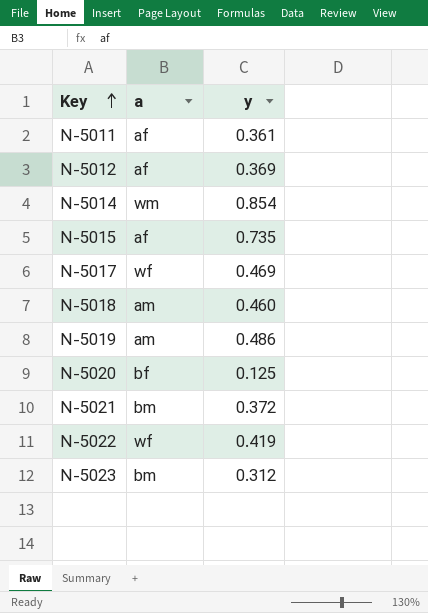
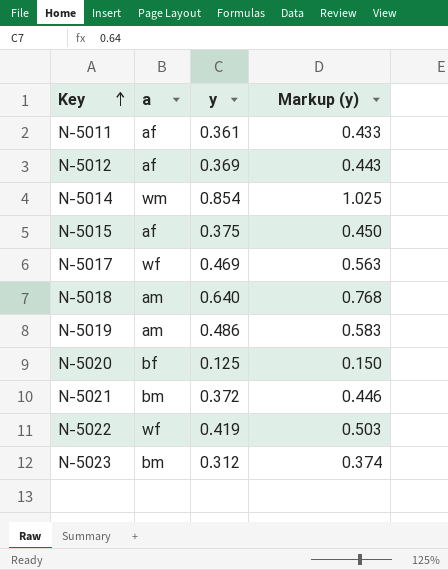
column Markup (y) | formula: none -> [y] * 1.2
N-5015 | y: 0.735 -> 0.375
N-5018 | y: 0.460 -> 0.640

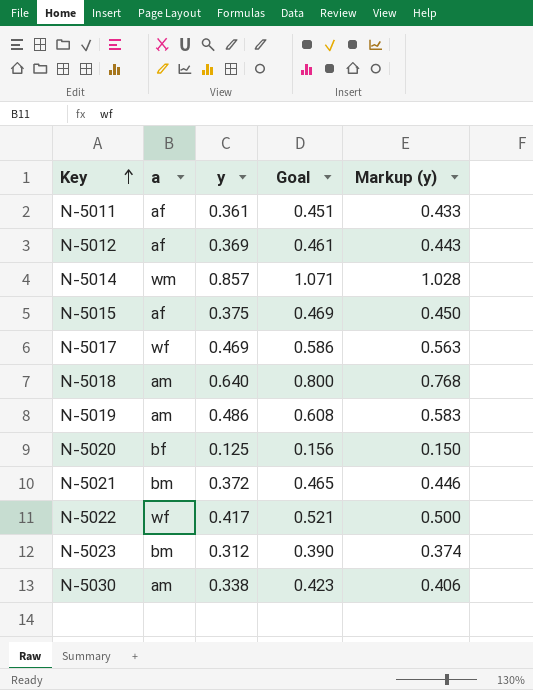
column Goal | formula: none -> [y] * 1.25
N-5014 | y: 0.854 -> 0.857
N-5014 | Markup (y): 1.025 -> 1.028
N-5022 | y: 0.419 -> 0.417
N-5022 | Markup (y): 0.503 -> 0.500
row N-5030: none -> am | 0.338 | 0.423 | 0.406

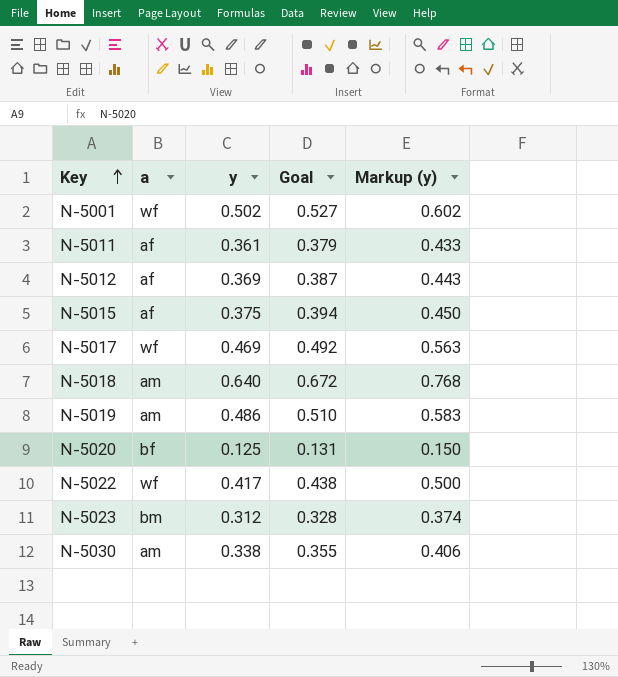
column Goal | formula: [y] * 1.25 -> [y] * 1.05
row N-5014: wm | 0.857 | 1.071 | 1.028 -> none
row N-5021: bm | 0.372 | 0.465 | 0.446 -> none
row N-5001: none -> wf | 0.502 | 0.527 | 0.602

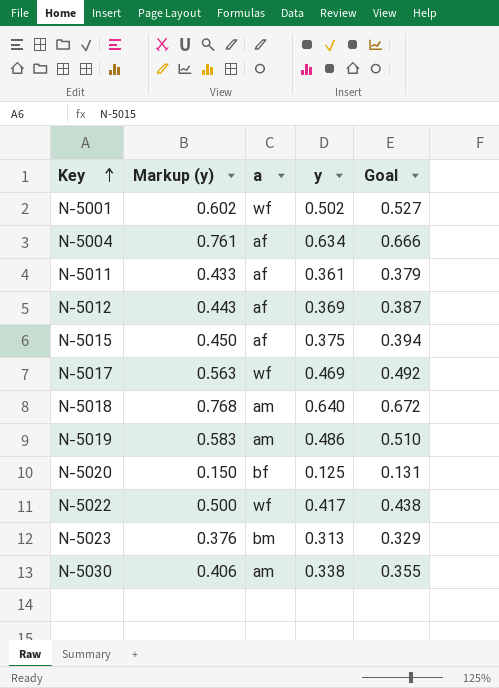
column Markup (y) | position: 5 -> 2
row N-5004: none -> 0.761 | af | 0.634 | 0.666
N-5023 | Markup (y): 0.374 -> 0.376
N-5023 | y: 0.312 -> 0.313
N-5023 | Goal: 0.328 -> 0.329

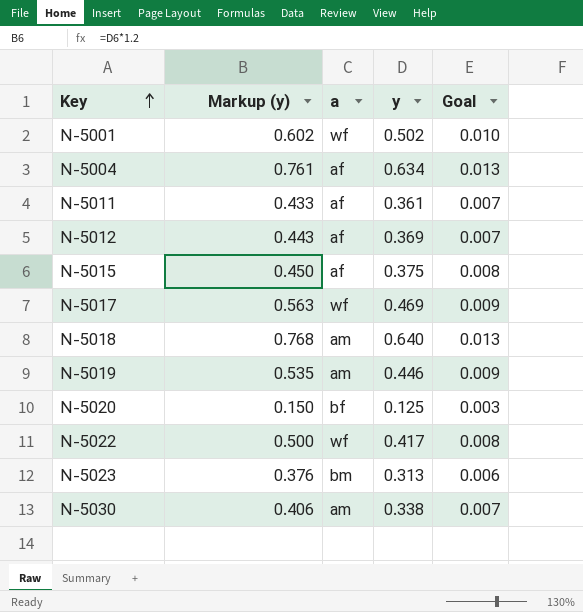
column Goal | formula: [y] * 1.05 -> [y] * 0.02
N-5019 | Markup (y): 0.583 -> 0.535
N-5019 | y: 0.486 -> 0.446

